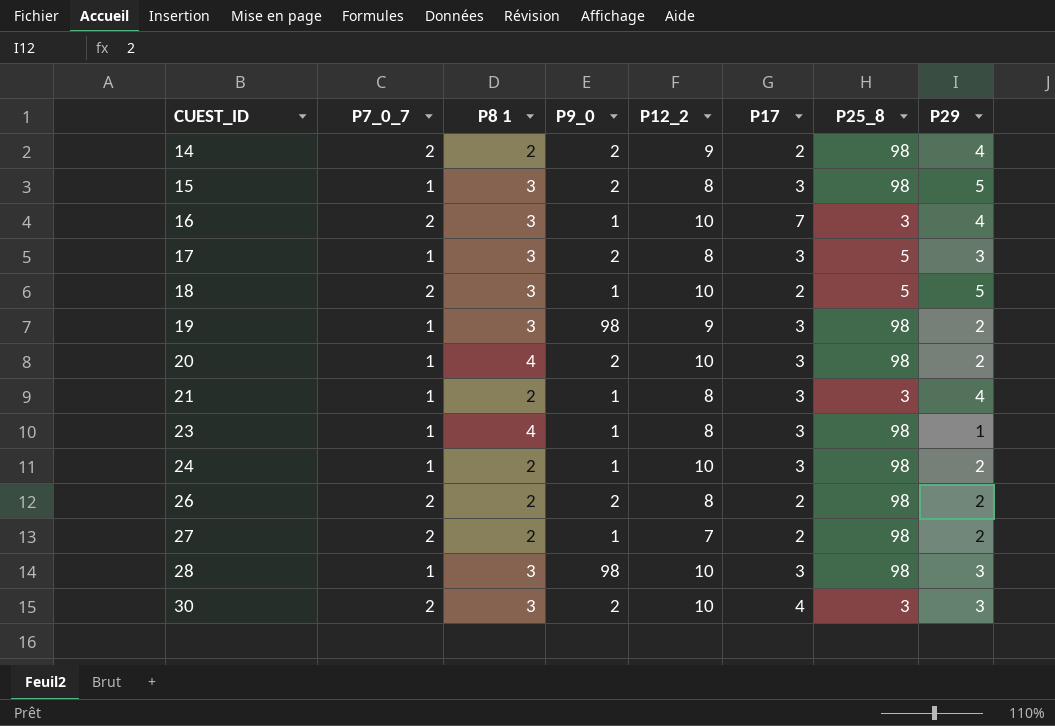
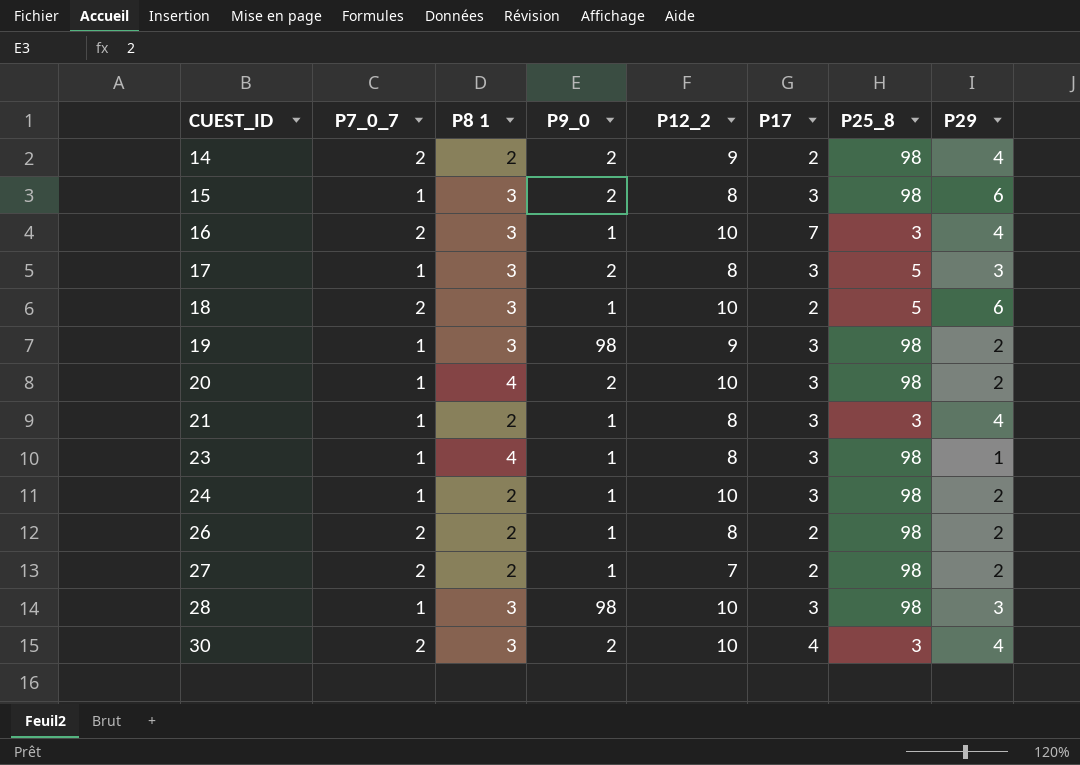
15 | P29: 5 -> 6
18 | P29: 5 -> 6
26 | P9_0: 2 -> 1
30 | P29: 3 -> 4

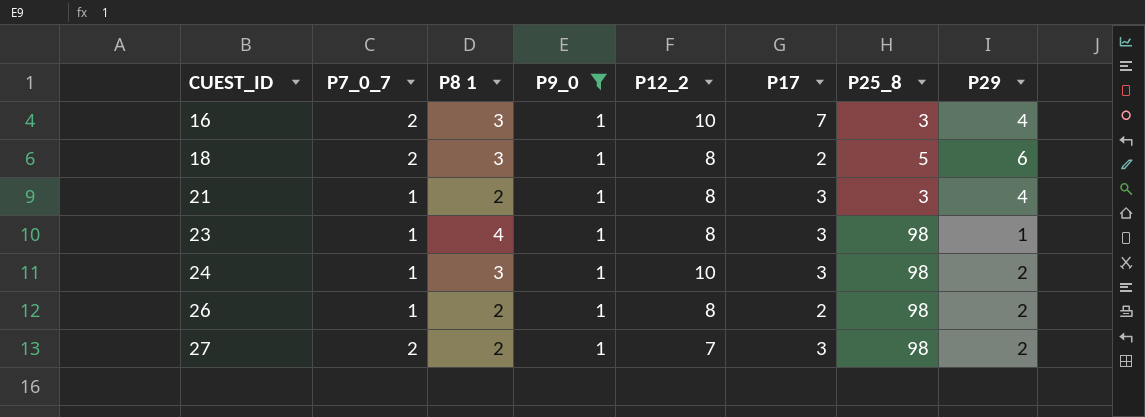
filter: none -> P9_0 = 1
18 | P12_2: 10 -> 8
24 | P8 1: 2 -> 3
26 | P7_0_7: 2 -> 1
27 | P17: 2 -> 3

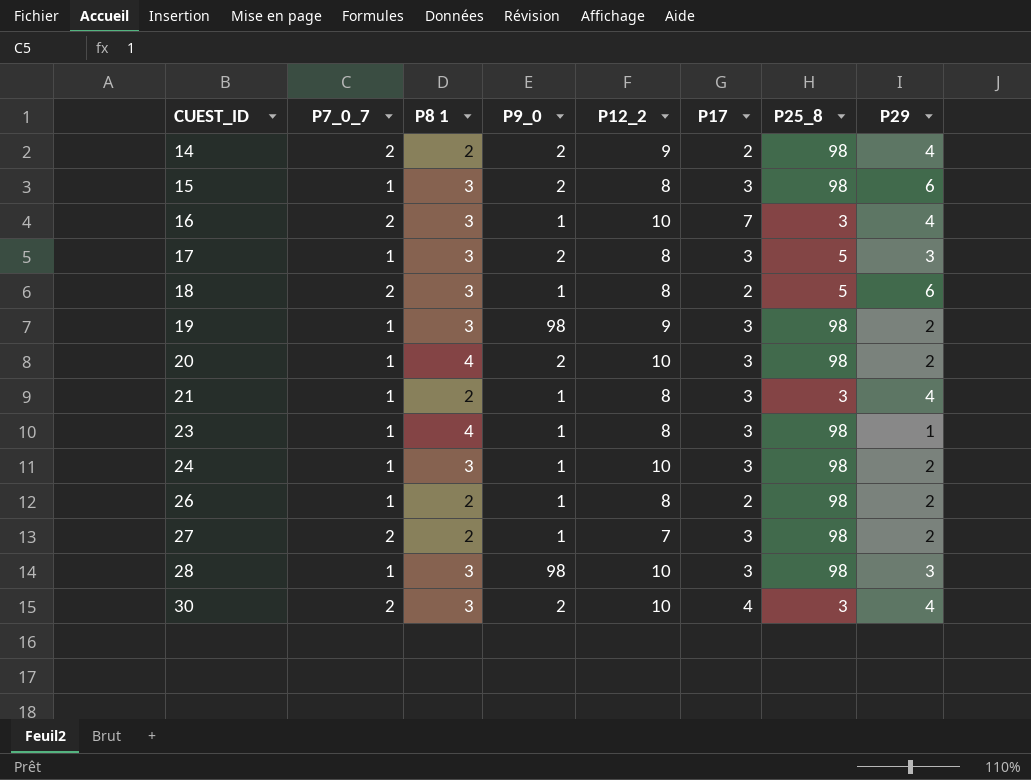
filter: P9_0 = 1 -> none

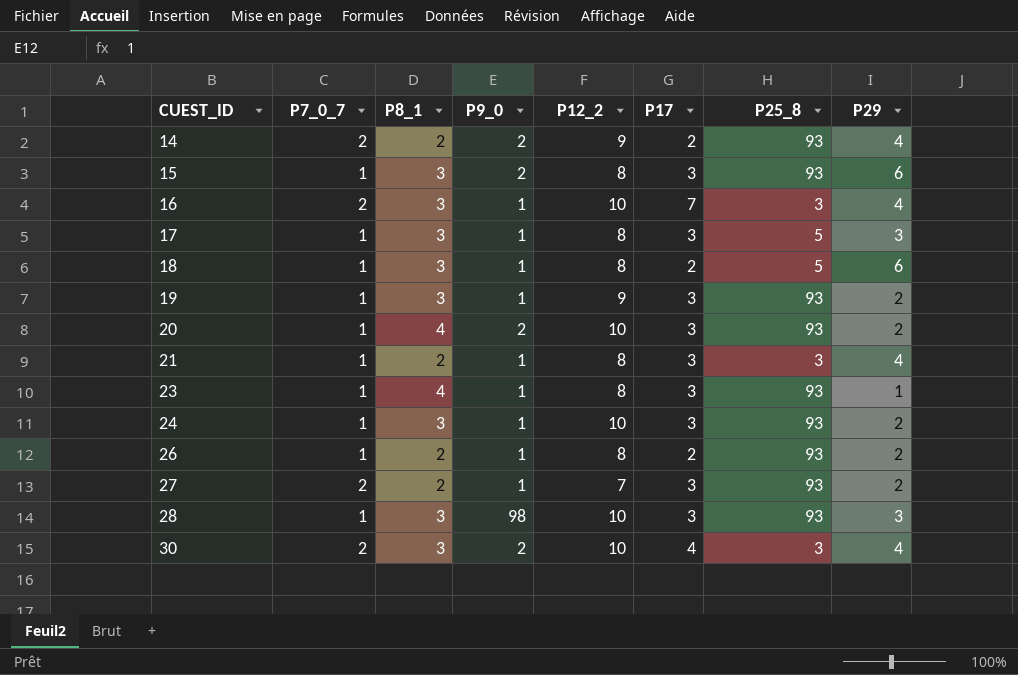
column name: P8 1 -> P8_1
14 | P25_8: 98 -> 93
15 | P25_8: 98 -> 93
17 | P9_0: 2 -> 1
18 | P7_0_7: 2 -> 1
19 | P9_0: 98 -> 1
19 | P25_8: 98 -> 93
20 | P25_8: 98 -> 93
23 | P25_8: 98 -> 93
24 | P25_8: 98 -> 93
26 | P25_8: 98 -> 93
27 | P25_8: 98 -> 93
28 | P25_8: 98 -> 93

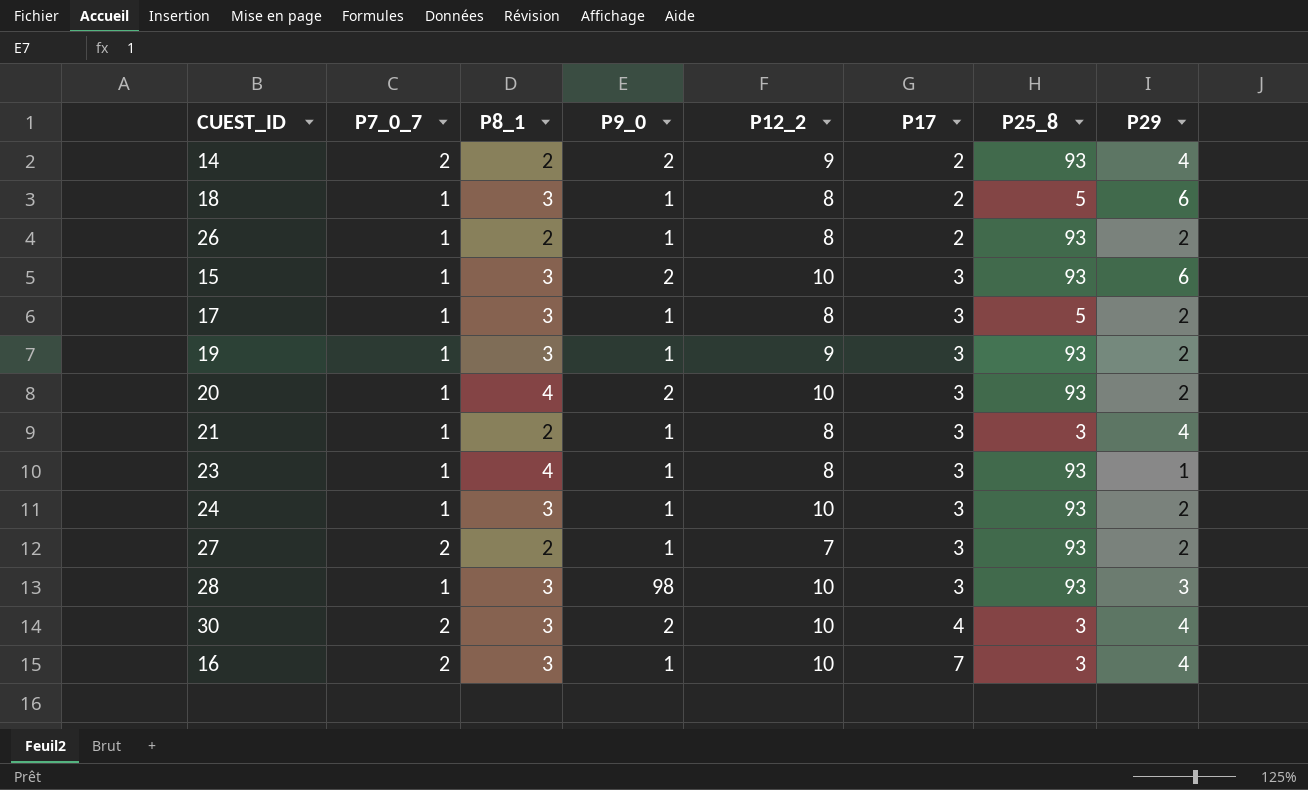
row order: CUEST_ID ascending -> P17 ascending
15 | P12_2: 8 -> 10
17 | P29: 3 -> 2

